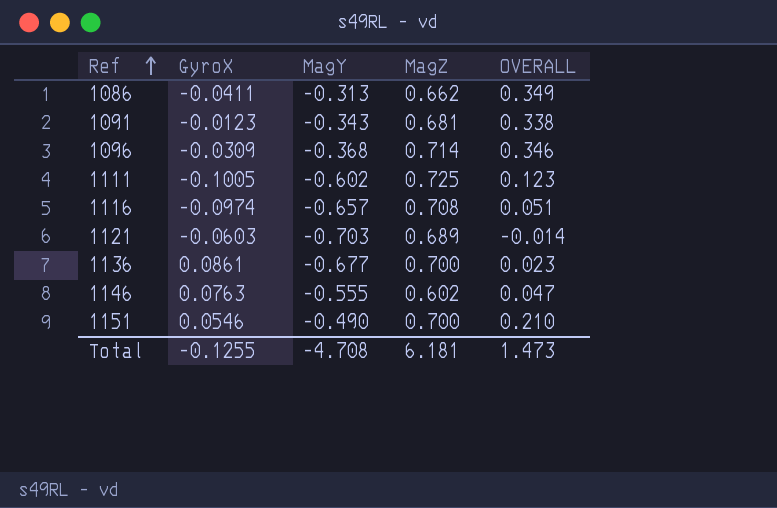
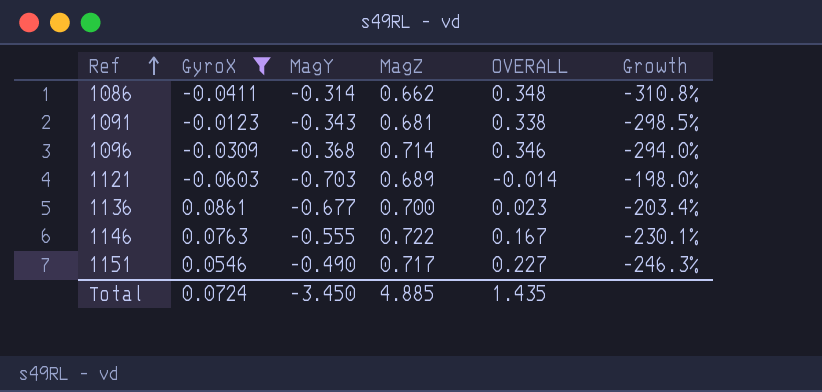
filter: none -> GyroX >= -0.0603
column Growth | formula: none -> ([MagZ] - [MagY]) / [MagY]
1086 | MagY: -0.313 -> -0.314
1086 | OVERALL: 0.349 -> 0.348
1146 | MagZ: 0.602 -> 0.722
1146 | OVERALL: 0.047 -> 0.167
1151 | MagZ: 0.700 -> 0.717
1151 | OVERALL: 0.210 -> 0.227
Total | GyroX: -0.1255 -> 0.0724
Total | MagY: -4.708 -> -3.450
Total | MagZ: 6.181 -> 4.885
Total | OVERALL: 1.473 -> 1.435

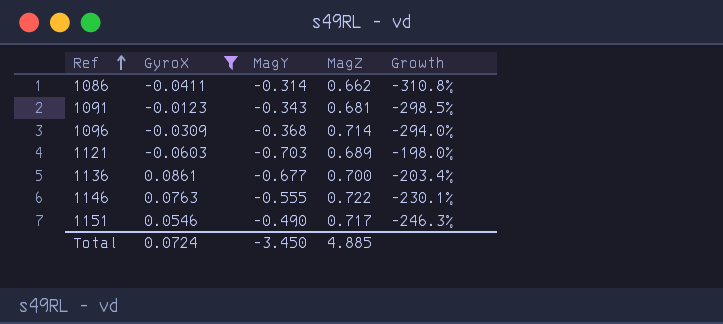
column OVERALL | formula: [MagY] + [MagZ] -> none

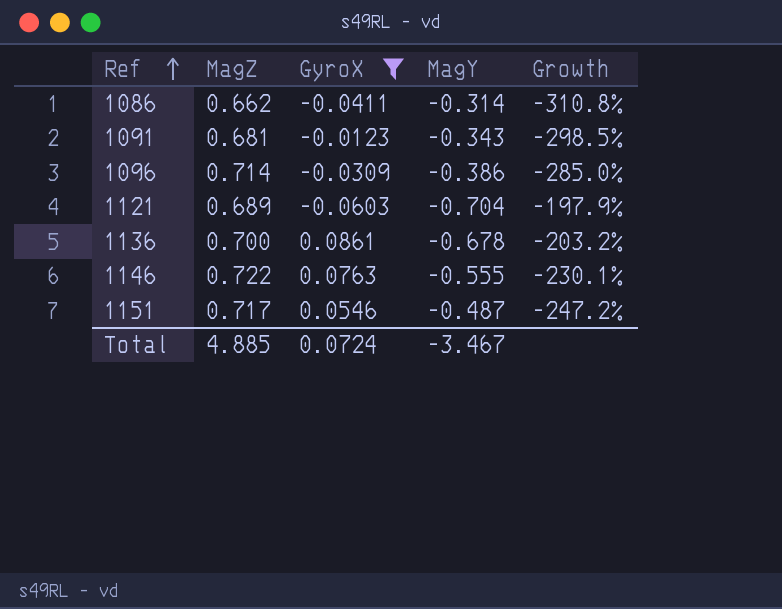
column MagZ | position: 4 -> 2
1096 | MagY: -0.368 -> -0.386
1096 | Growth: -294.0% -> -285.0%
1121 | MagY: -0.703 -> -0.704
1121 | Growth: -198.0% -> -197.9%
1136 | MagY: -0.677 -> -0.678
1136 | Growth: -203.4% -> -203.2%
1151 | MagY: -0.490 -> -0.487
1151 | Growth: -246.3% -> -247.2%
Total | MagY: -3.450 -> -3.467

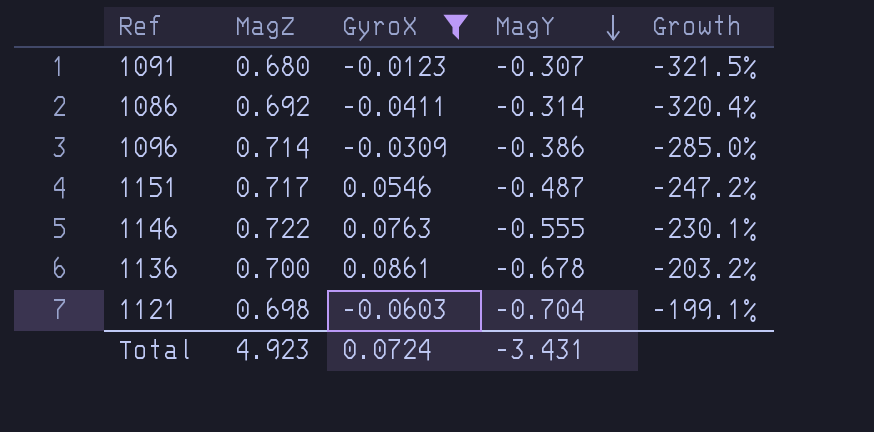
row order: Ref ascending -> MagY descending
1091 | MagZ: 0.681 -> 0.680
1091 | MagY: -0.343 -> -0.307
1091 | Growth: -298.5% -> -321.5%
1086 | MagZ: 0.662 -> 0.692
1086 | Growth: -310.8% -> -320.4%
1121 | MagZ: 0.689 -> 0.698
1121 | Growth: -197.9% -> -199.1%
Total | MagZ: 4.885 -> 4.923
Total | MagY: -3.467 -> -3.431

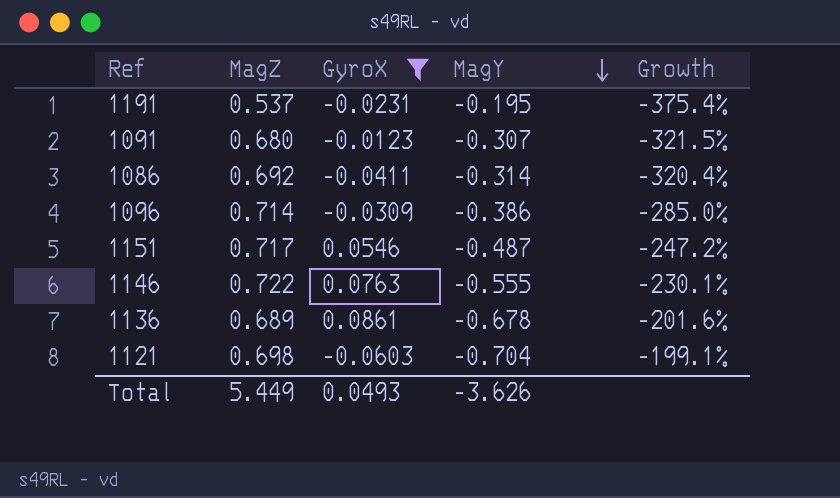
row 1191: none -> 0.537 | -0.0231 | -0.195 | -375.4%
1136 | MagZ: 0.700 -> 0.689
1136 | Growth: -203.2% -> -201.6%
Total | MagZ: 4.923 -> 5.449
Total | GyroX: 0.0724 -> 0.0493
Total | MagY: -3.431 -> -3.626

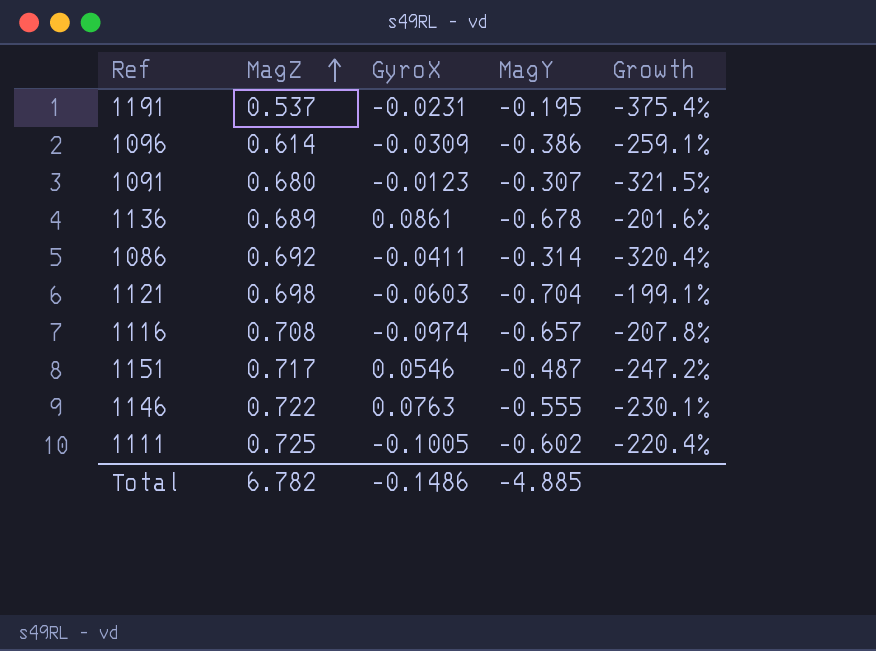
filter: GyroX >= -0.0603 -> none
row order: MagY descending -> MagZ ascending
1096 | MagZ: 0.714 -> 0.614
1096 | Growth: -285.0% -> -259.1%
Total | MagZ: 5.449 -> 6.782
Total | GyroX: 0.0493 -> -0.1486
Total | MagY: -3.626 -> -4.885

